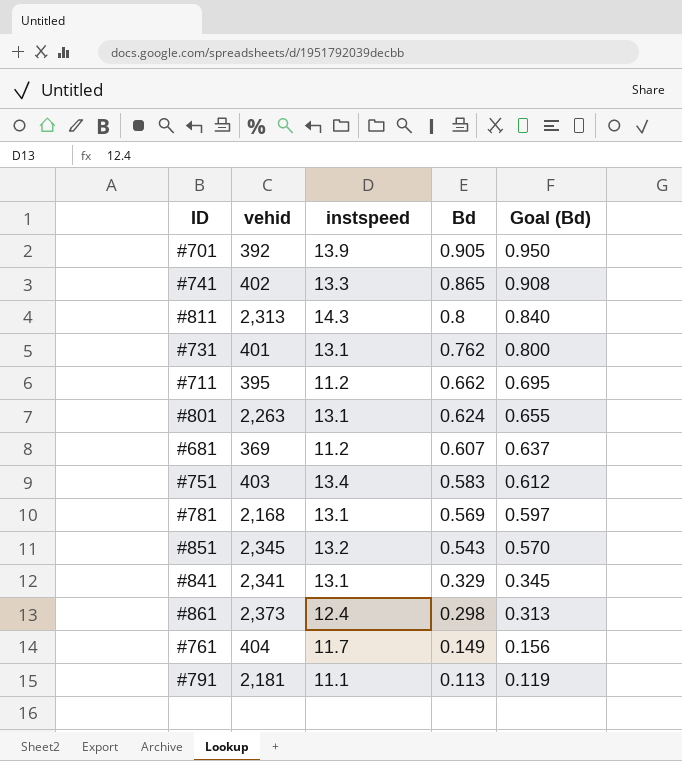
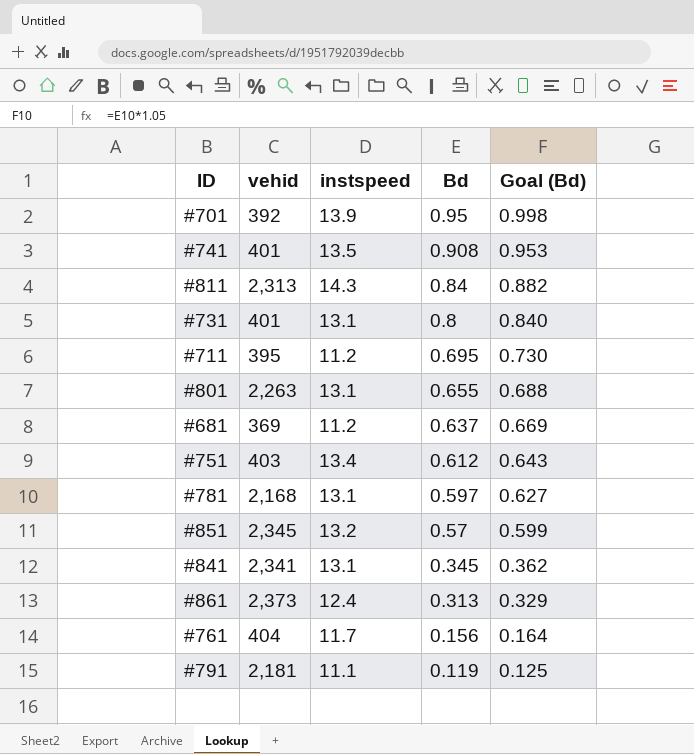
#701 | Bd: 0.905 -> 0.95
#701 | Goal (Bd): 0.950 -> 0.998
#741 | vehid: 402 -> 401
#741 | instspeed: 13.3 -> 13.5
#741 | Bd: 0.865 -> 0.908
#741 | Goal (Bd): 0.908 -> 0.953
#811 | Bd: 0.8 -> 0.84
#811 | Goal (Bd): 0.840 -> 0.882
#731 | Bd: 0.762 -> 0.8
#731 | Goal (Bd): 0.800 -> 0.840
#711 | Bd: 0.662 -> 0.695
#711 | Goal (Bd): 0.695 -> 0.730
#801 | Bd: 0.624 -> 0.655
#801 | Goal (Bd): 0.655 -> 0.688
#681 | Bd: 0.607 -> 0.637
#681 | Goal (Bd): 0.637 -> 0.669
#751 | Bd: 0.583 -> 0.612
#751 | Goal (Bd): 0.612 -> 0.643
#781 | Bd: 0.569 -> 0.597
#781 | Goal (Bd): 0.597 -> 0.627
#851 | Bd: 0.543 -> 0.57
#851 | Goal (Bd): 0.570 -> 0.599
#841 | Bd: 0.329 -> 0.345
#841 | Goal (Bd): 0.345 -> 0.362
#861 | Bd: 0.298 -> 0.313
#861 | Goal (Bd): 0.313 -> 0.329
#761 | Bd: 0.149 -> 0.156
#761 | Goal (Bd): 0.156 -> 0.164
#791 | Bd: 0.113 -> 0.119
#791 | Goal (Bd): 0.119 -> 0.125

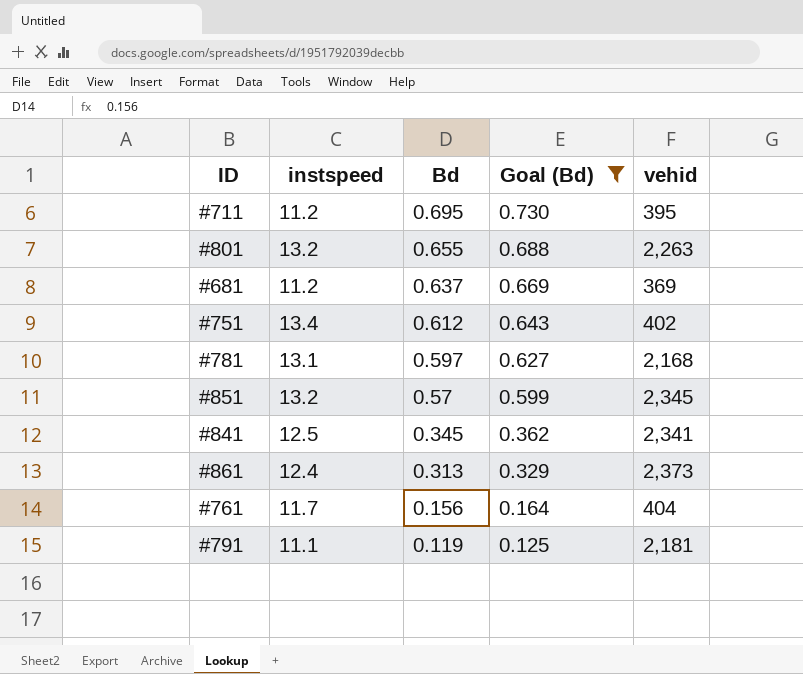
filter: none -> Goal (Bd) <= 0.730
column vehid | position: 2 -> 5
#801 | instspeed: 13.1 -> 13.2
#751 | vehid: 403 -> 402
#841 | instspeed: 13.1 -> 12.5

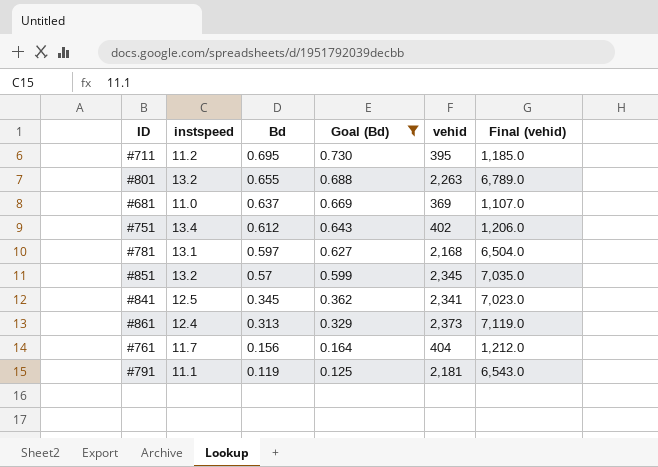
column Final (vehid) | formula: none -> [vehid] * 3
#681 | instspeed: 11.2 -> 11.0

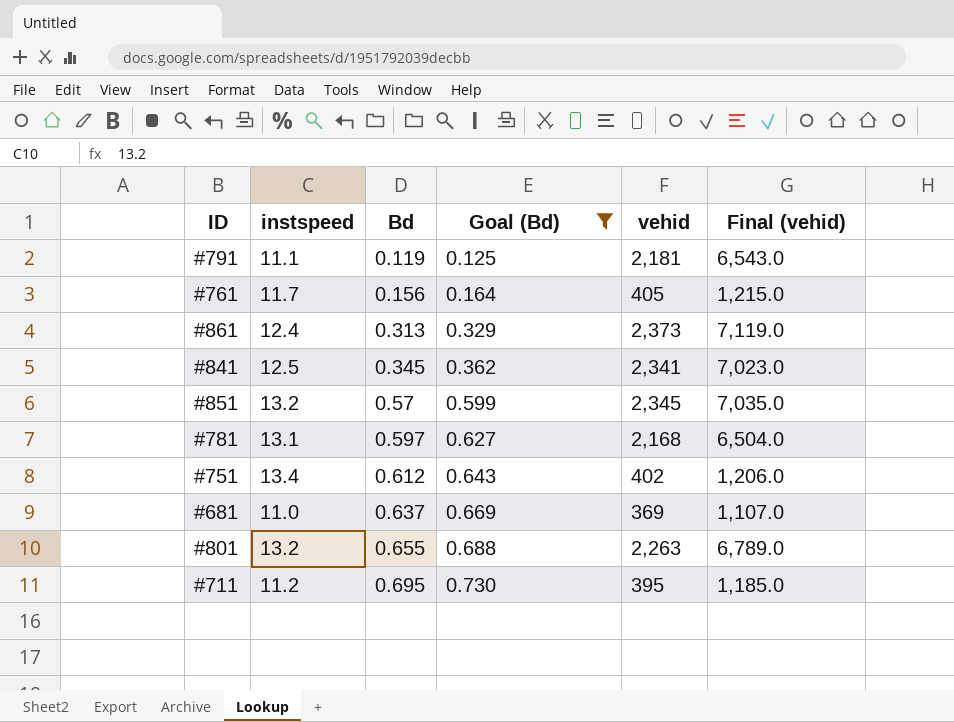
row order: Bd descending -> Bd ascending
#761 | vehid: 404 -> 405
#761 | Final (vehid): 1,212.0 -> 1,215.0

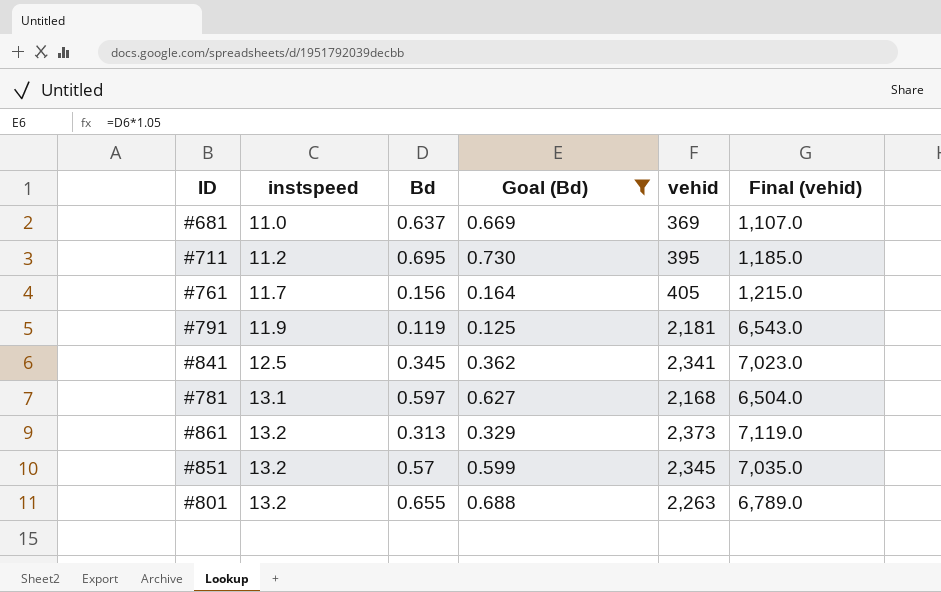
row order: Bd ascending -> instspeed ascending
row #751: 13.4 | 0.612 | 0.643 | 402 | 1,206.0 -> none
#791 | instspeed: 11.1 -> 11.9
#861 | instspeed: 12.4 -> 13.2

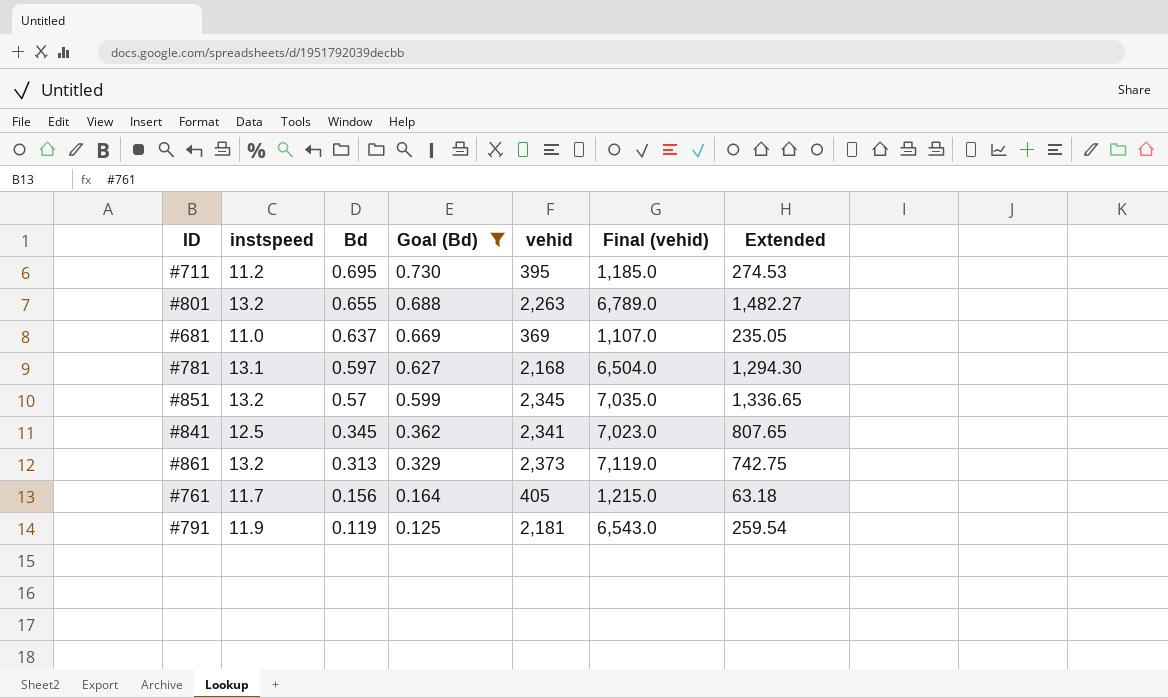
row order: instspeed ascending -> Bd descending
column Extended | formula: none -> [Bd] * [vehid]

